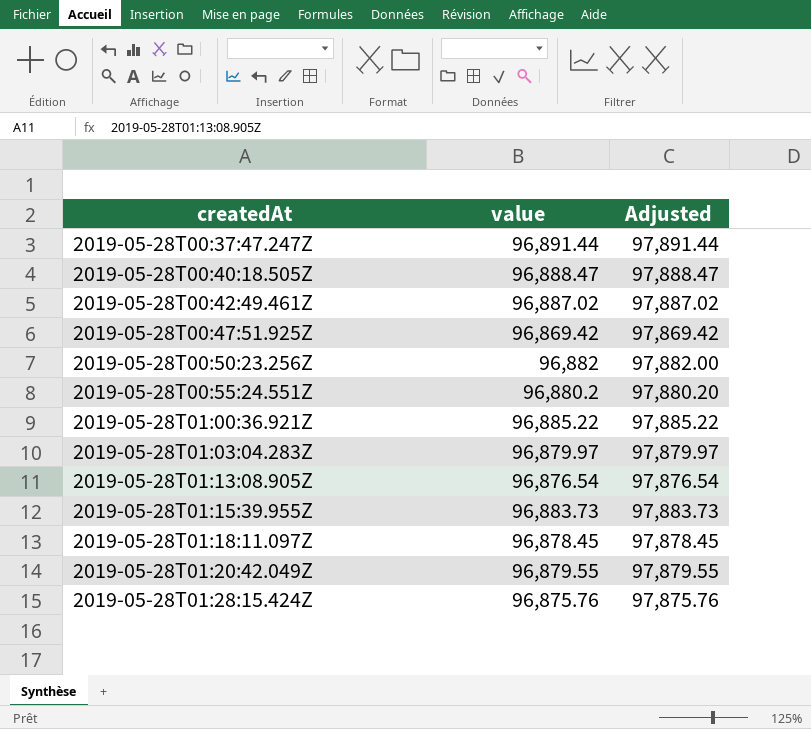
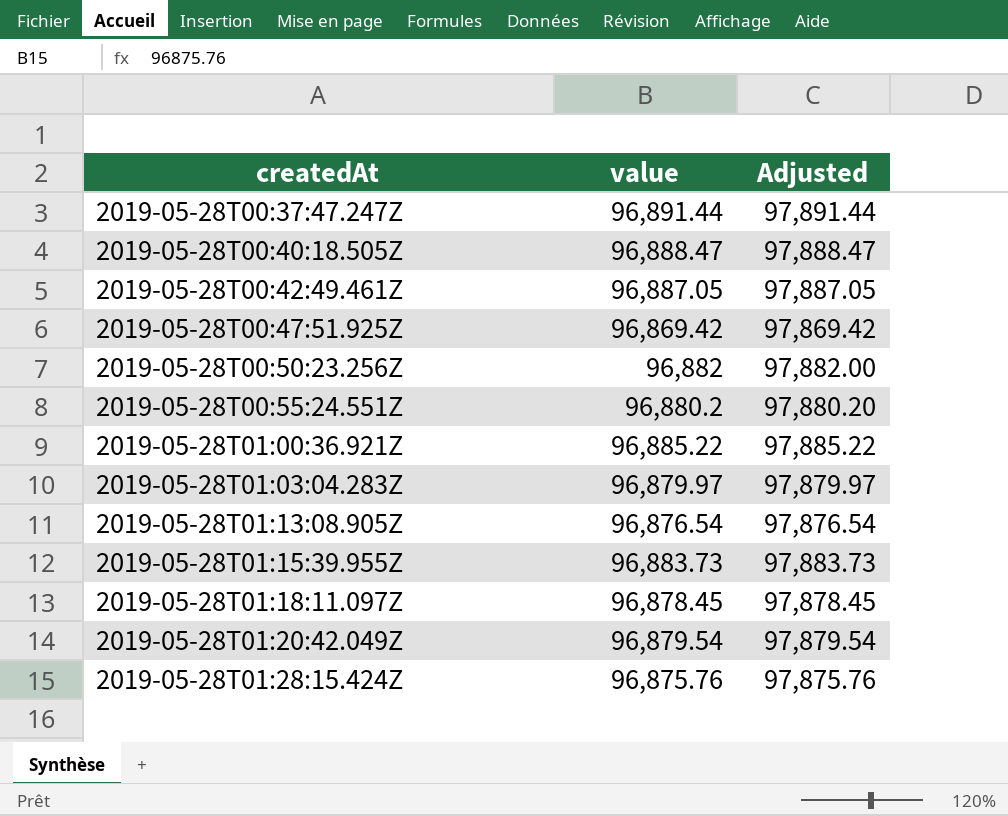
2019-05-28T00:42:49.461Z | value: 96,887.02 -> 96,887.05
2019-05-28T00:42:49.461Z | Adjusted: 97,887.02 -> 97,887.05
2019-05-28T01:20:42.049Z | value: 96,879.55 -> 96,879.54
2019-05-28T01:20:42.049Z | Adjusted: 97,879.55 -> 97,879.54

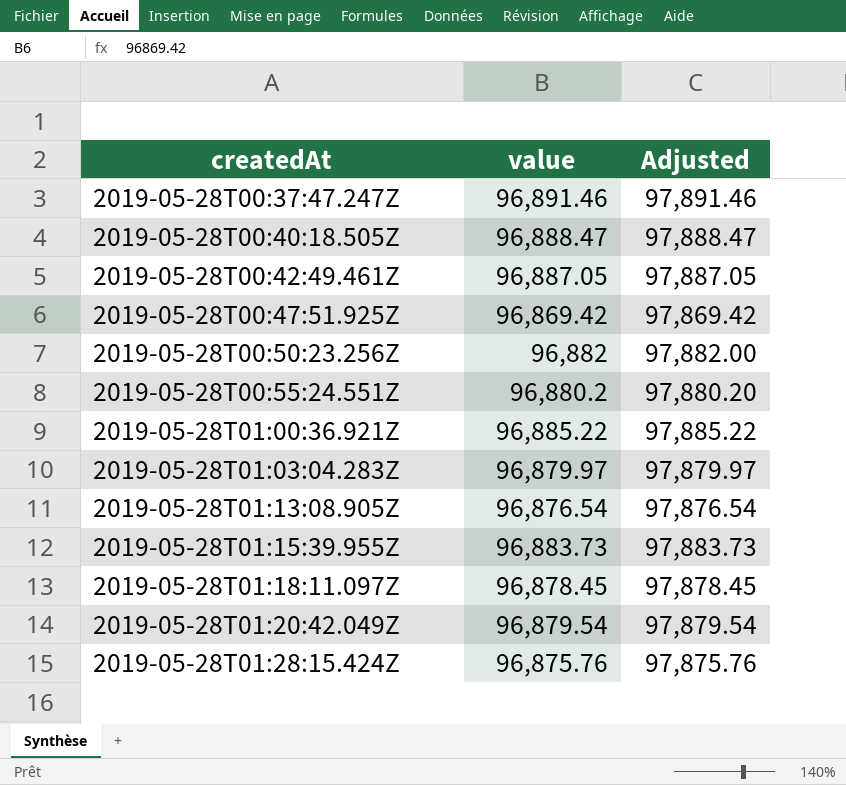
2019-05-28T00:37:47.247Z | value: 96,891.44 -> 96,891.46
2019-05-28T00:37:47.247Z | Adjusted: 97,891.44 -> 97,891.46

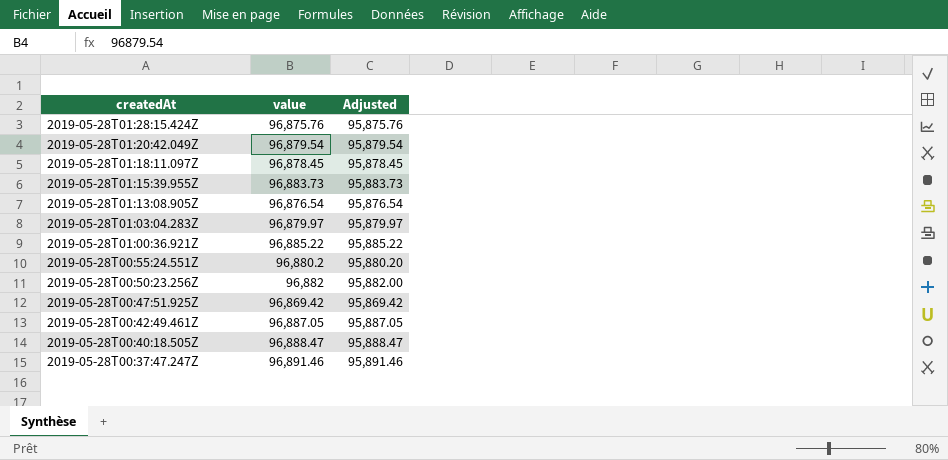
row order: createdAt ascending -> createdAt descending
column Adjusted | formula: [value] + 1000 -> [value] - 1000

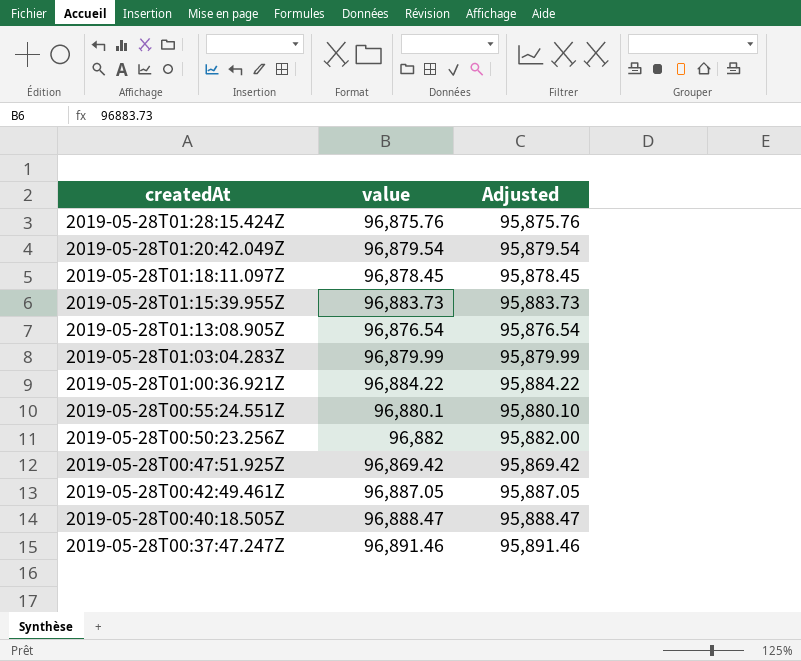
2019-05-28T01:03:04.283Z | value: 96,879.97 -> 96,879.99
2019-05-28T01:03:04.283Z | Adjusted: 95,879.97 -> 95,879.99
2019-05-28T01:00:36.921Z | value: 96,885.22 -> 96,884.22
2019-05-28T01:00:36.921Z | Adjusted: 95,885.22 -> 95,884.22
2019-05-28T00:55:24.551Z | value: 96,880.2 -> 96,880.1
2019-05-28T00:55:24.551Z | Adjusted: 95,880.20 -> 95,880.10

